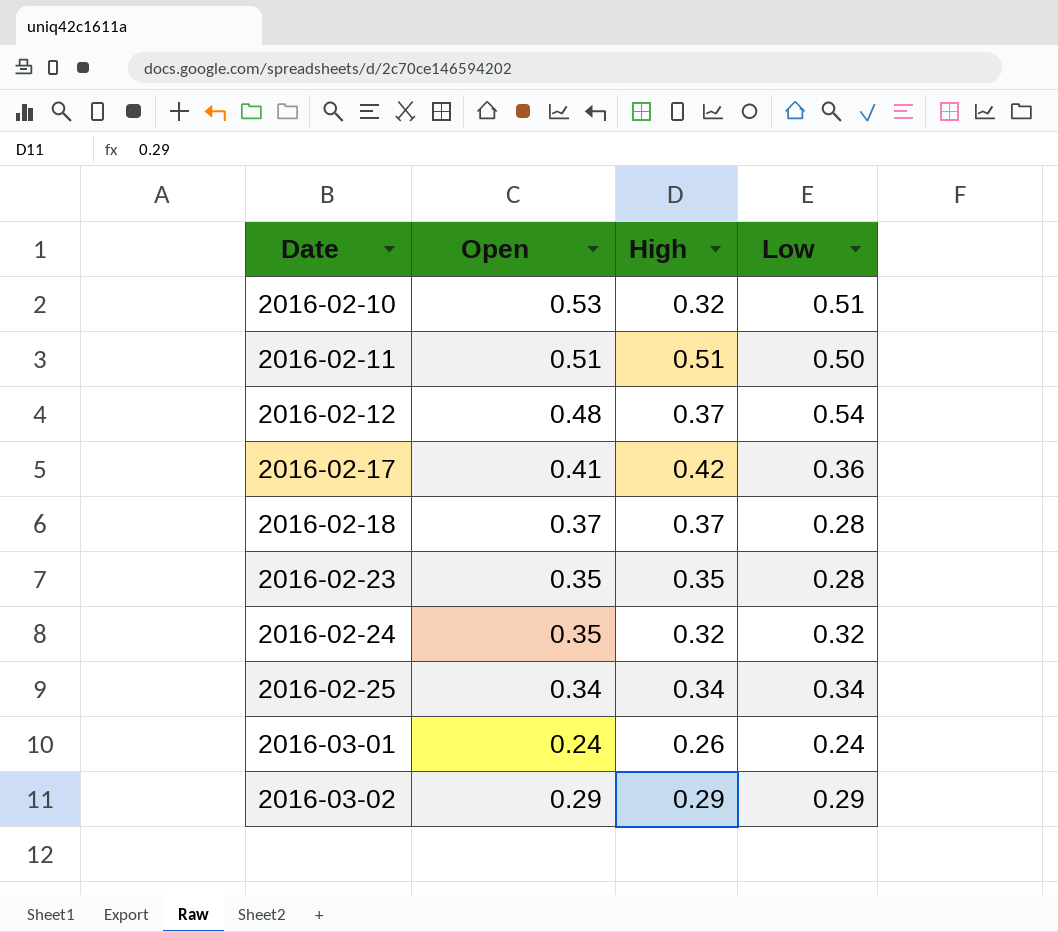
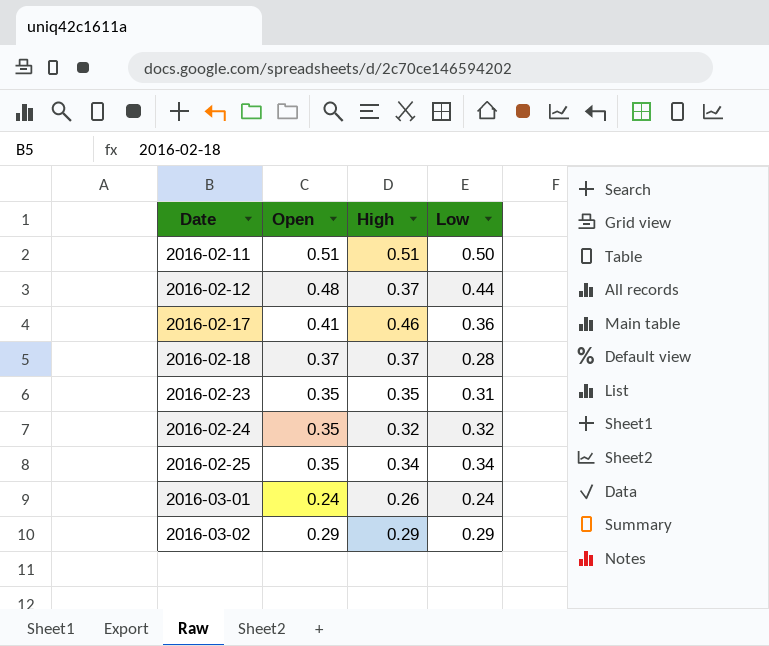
row 2016-02-10: 0.53 | 0.32 | 0.51 -> none
2016-02-12 | Low: 0.54 -> 0.44
2016-02-17 | High: 0.42 -> 0.46
2016-02-23 | Low: 0.28 -> 0.31
2016-02-25 | Open: 0.34 -> 0.35

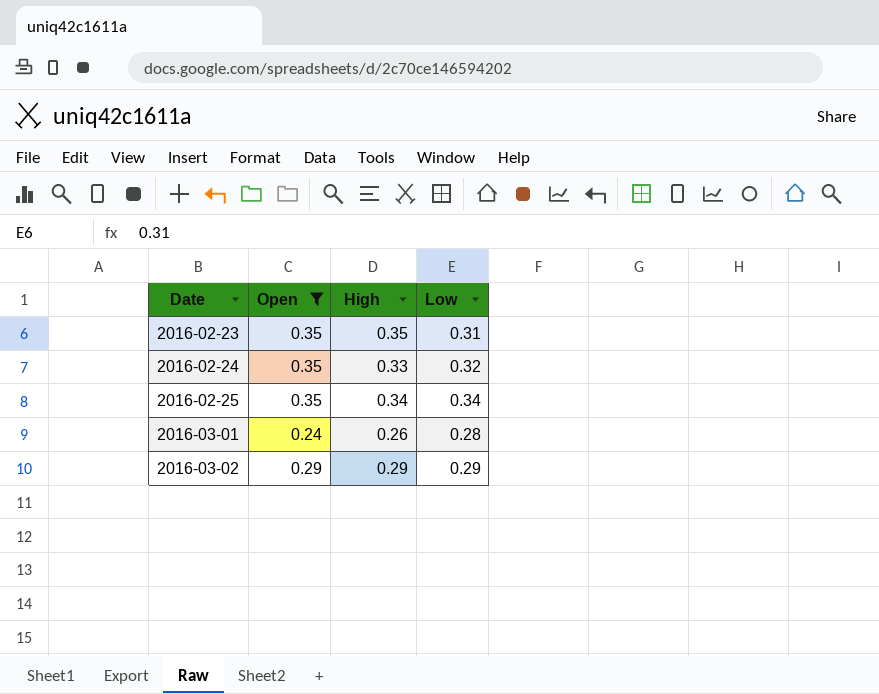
filter: none -> Open <= 0.35
2016-02-24 | High: 0.32 -> 0.33
2016-03-01 | Low: 0.24 -> 0.28

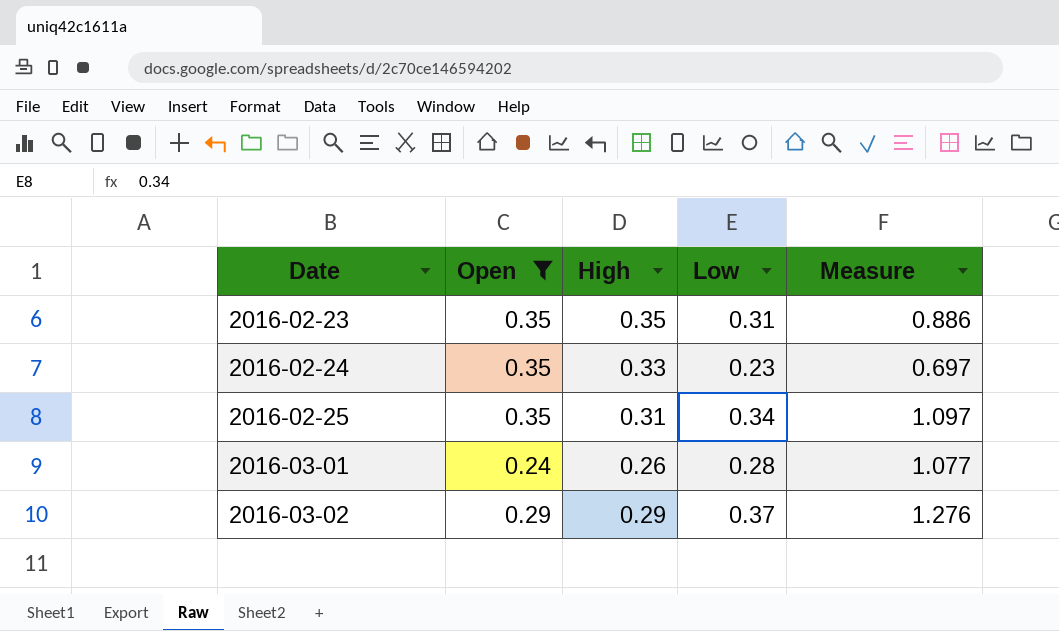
column Measure | formula: none -> [Low] / [High]
2016-02-24 | Low: 0.32 -> 0.23
2016-02-25 | High: 0.34 -> 0.31
2016-03-02 | Low: 0.29 -> 0.37

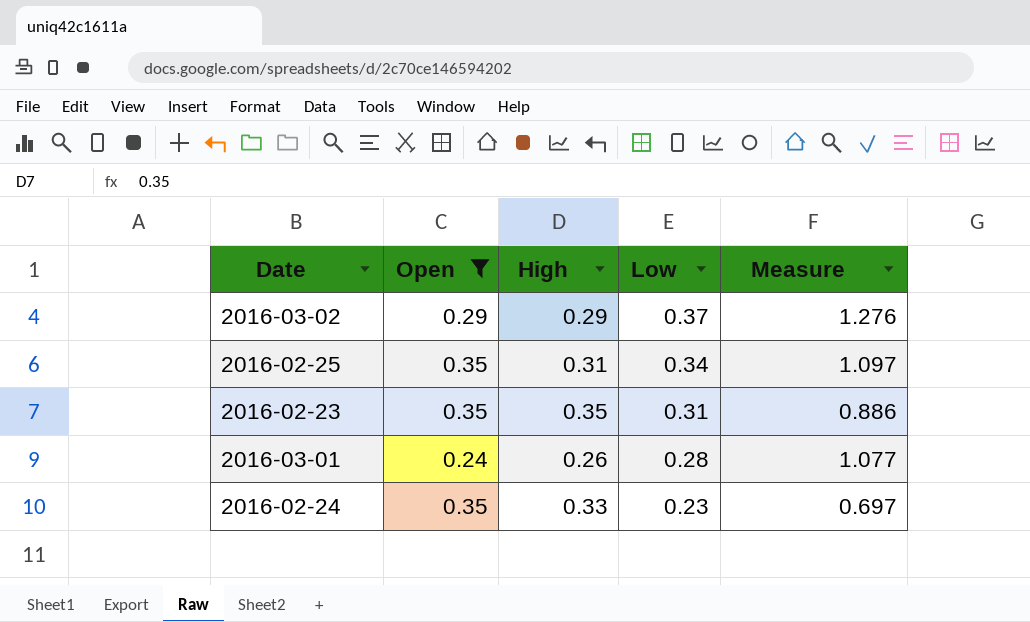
row order: Date ascending -> Low descending

